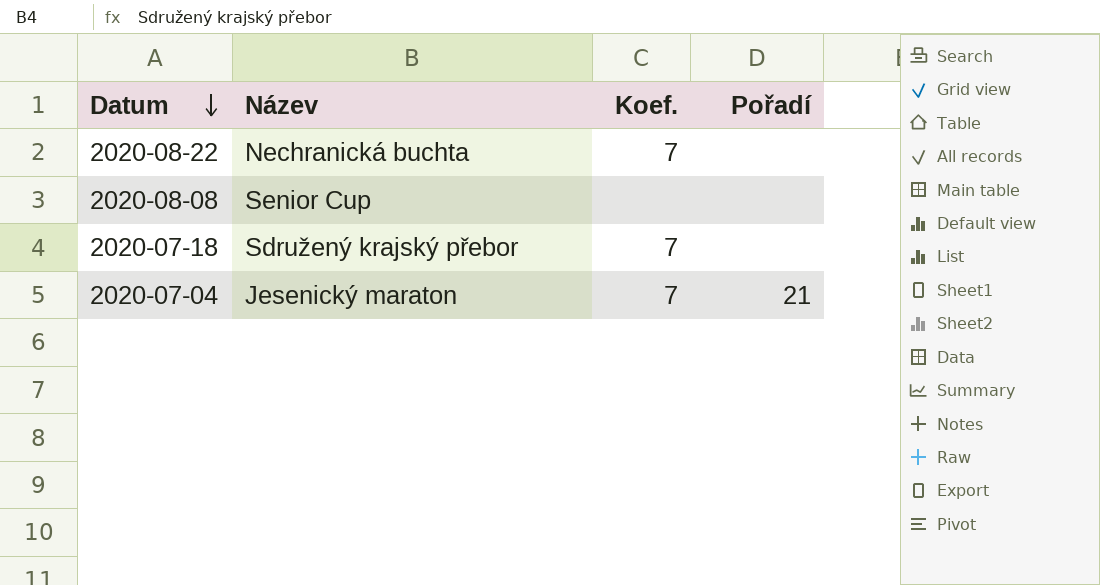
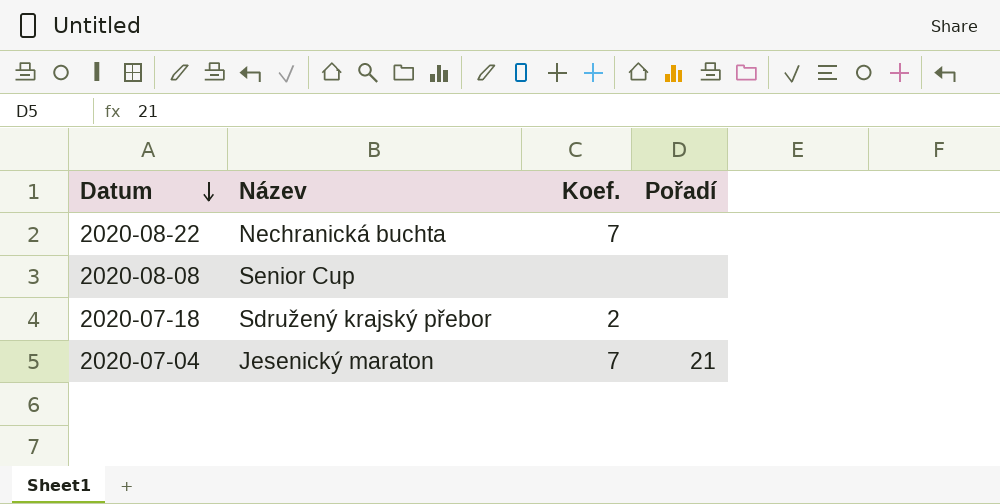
2020-07-18 | Koef.: 7 -> 2

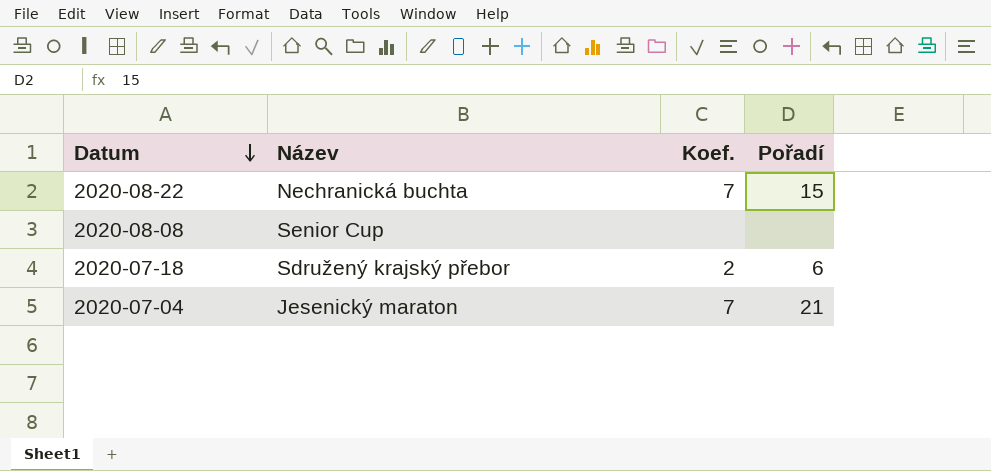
2020-08-22 | Pořadí: none -> 15
2020-07-18 | Pořadí: none -> 6

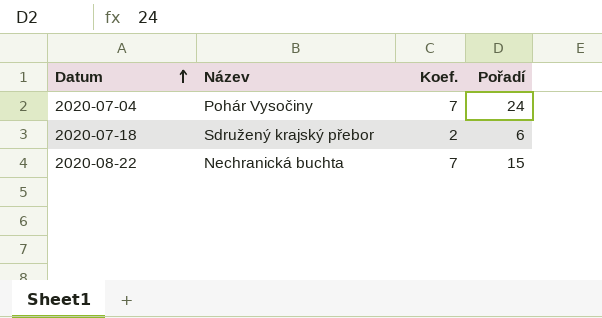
row order: Datum descending -> Datum ascending
row 2020-08-08: Senior Cup | none | none -> none
2020-07-04 | Název: Jesenický maraton -> Pohár Vysočiny
2020-07-04 | Pořadí: 21 -> 24

